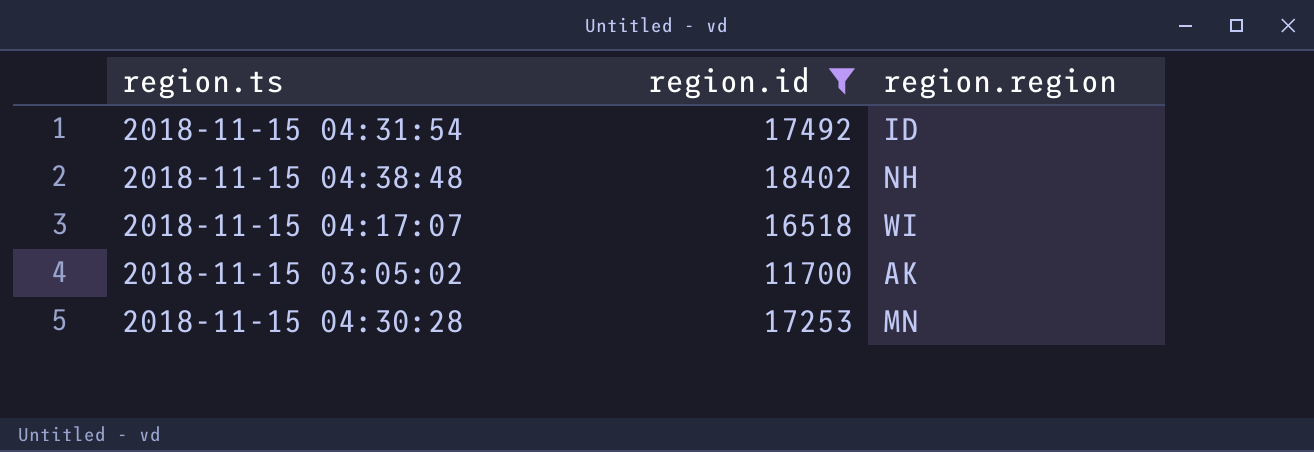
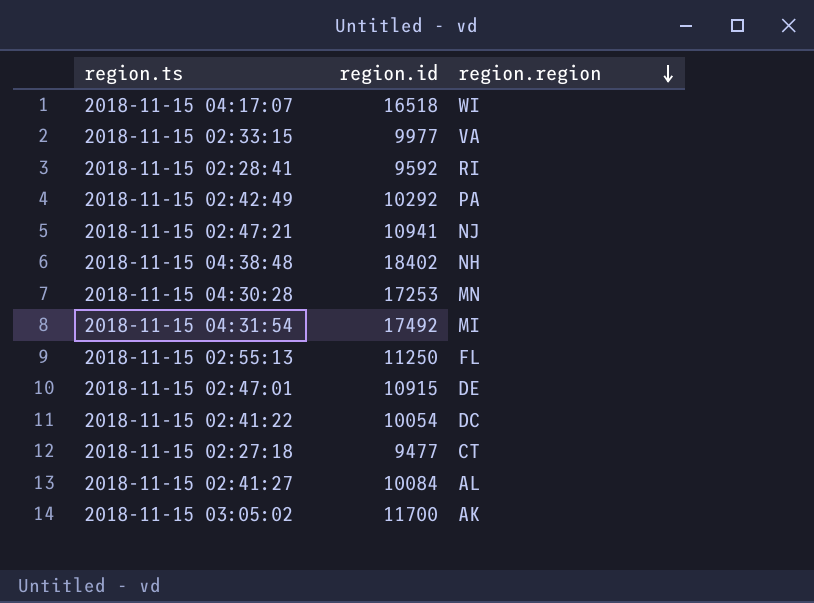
filter: region.id >= 11700 -> none
row order: none -> region.region descending
2018-11-15 04:31:54 | region.region: ID -> MI

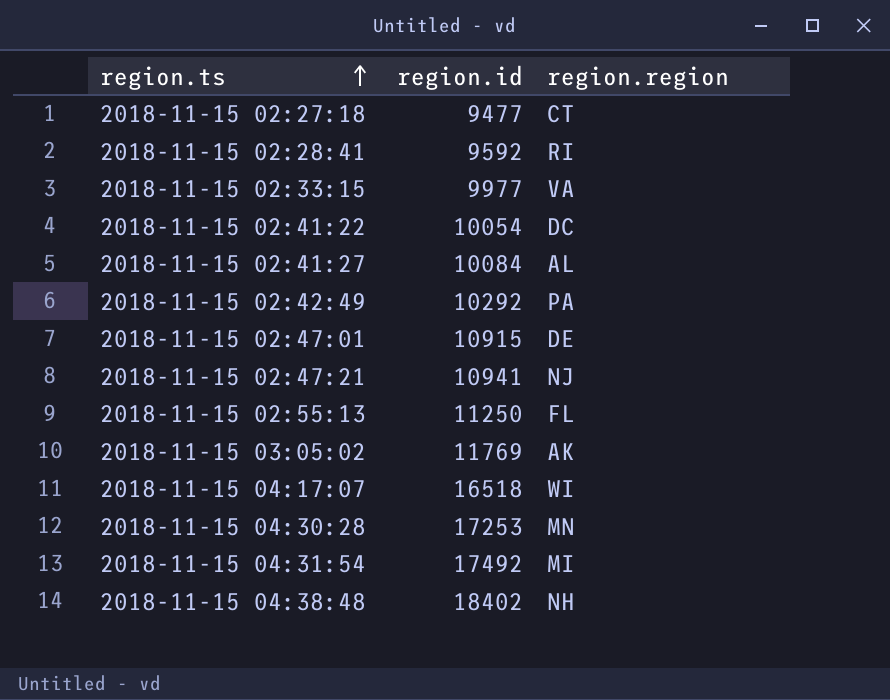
row order: region.region descending -> region.ts ascending
2018-11-15 03:05:02 | region.id: 11700 -> 11769

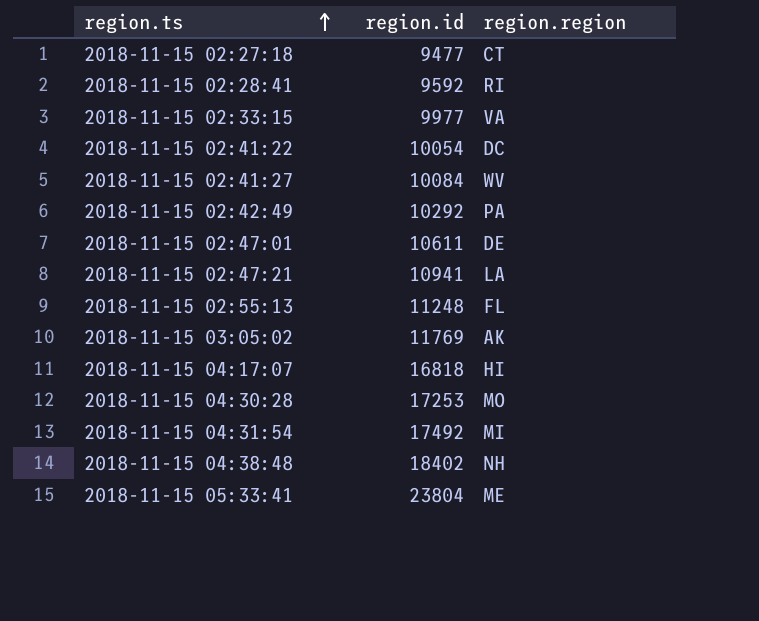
2018-11-15 02:41:27 | region.region: AL -> WV
2018-11-15 02:47:01 | region.id: 10915 -> 10611
2018-11-15 02:47:21 | region.region: NJ -> LA
2018-11-15 02:55:13 | region.id: 11250 -> 11248
2018-11-15 04:17:07 | region.id: 16518 -> 16818
2018-11-15 04:17:07 | region.region: WI -> HI
2018-11-15 04:30:28 | region.region: MN -> MO
row 2018-11-15 05:33:41: none -> 23804 | ME

